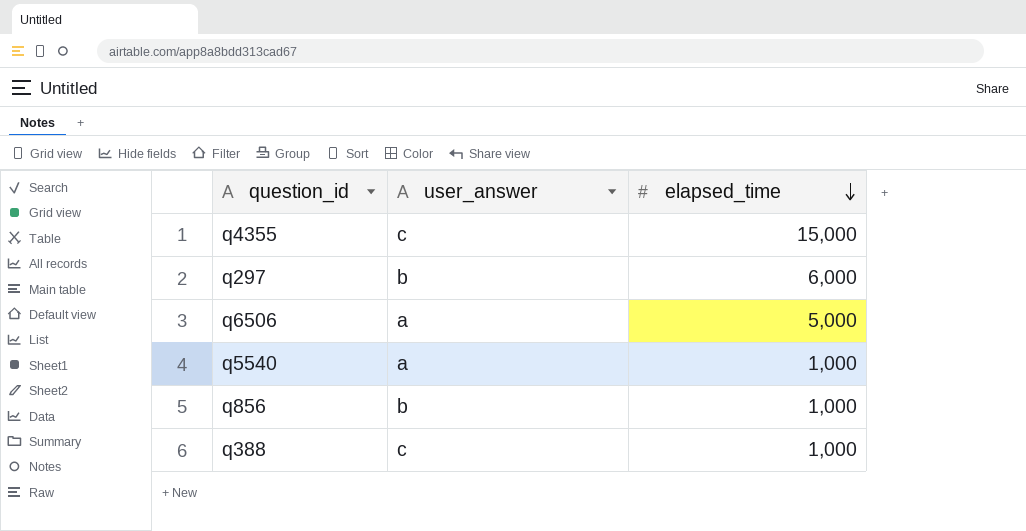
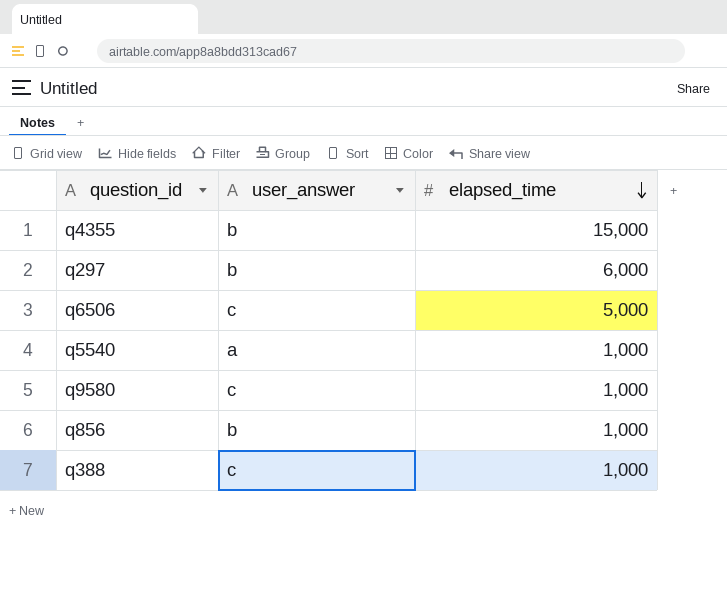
q4355 | user_answer: c -> b
q6506 | user_answer: a -> c
row q9580: none -> c | 1,000

